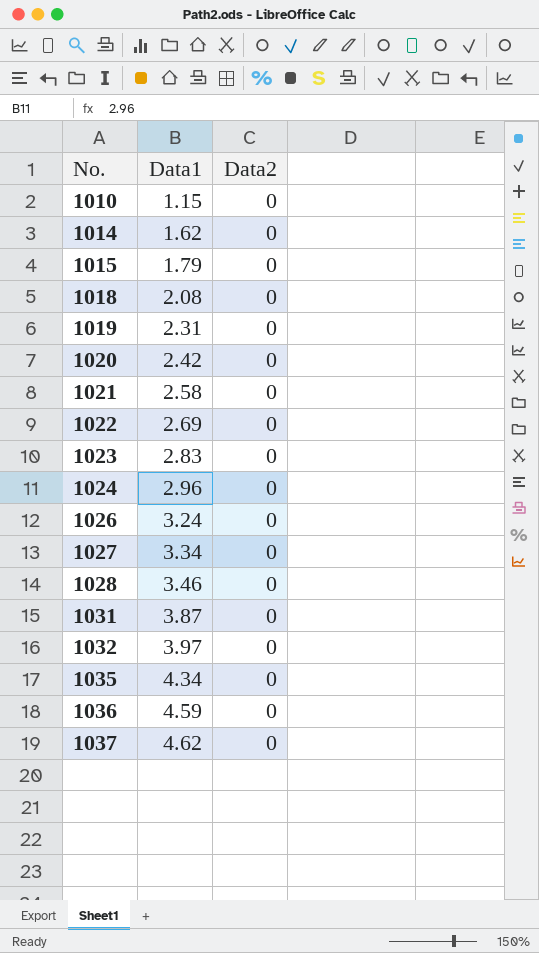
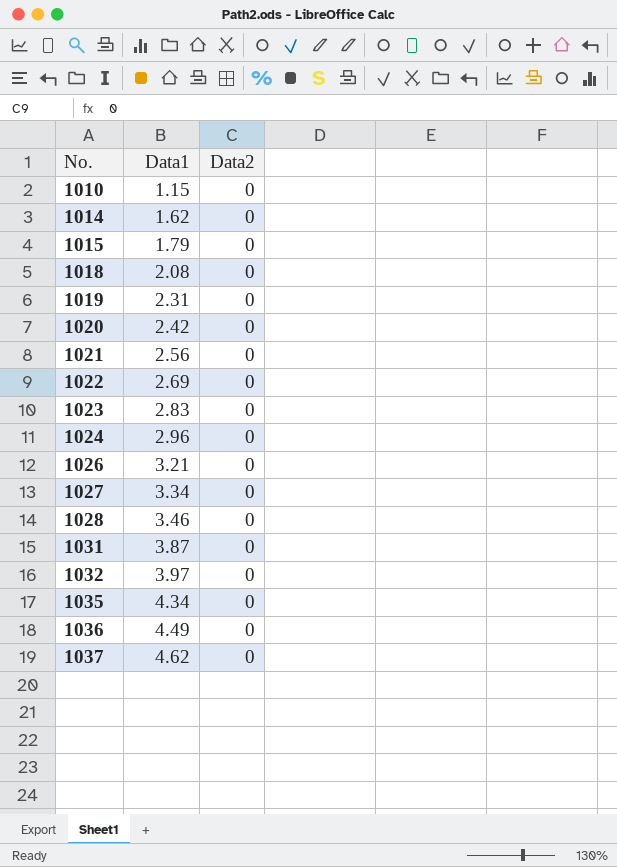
1021 | Data1: 2.58 -> 2.56
1026 | Data1: 3.24 -> 3.21
1036 | Data1: 4.59 -> 4.49

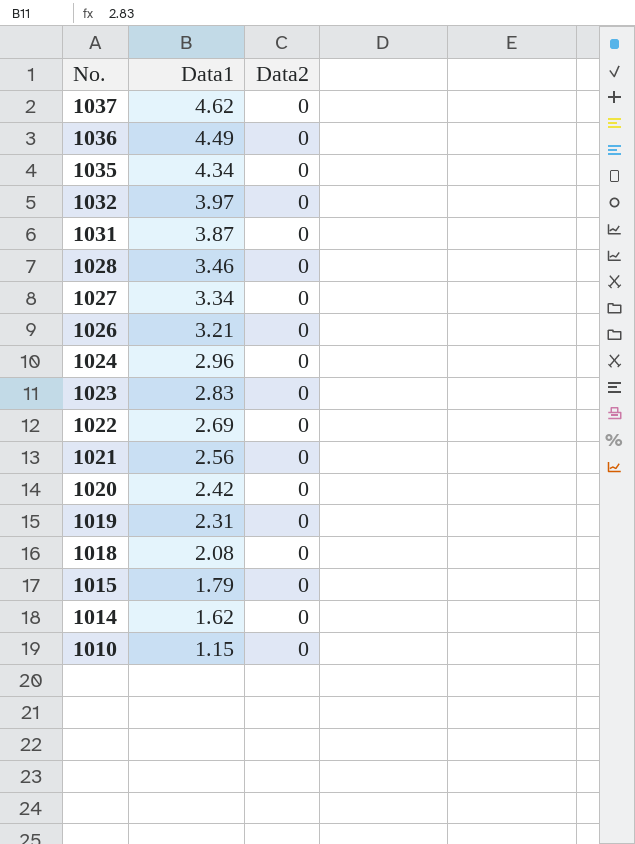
row order: No. ascending -> No. descending

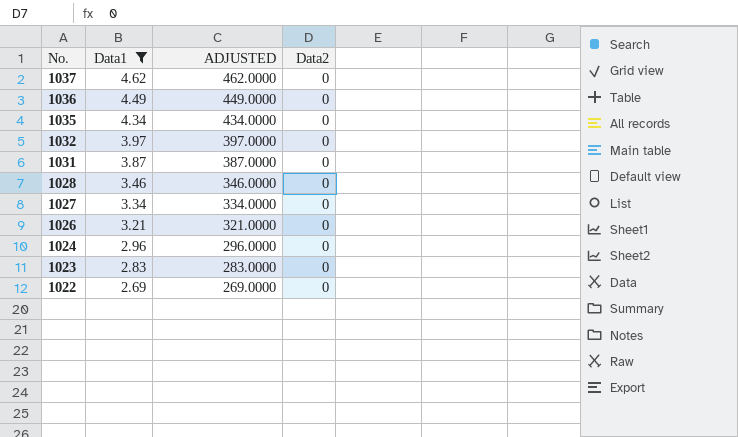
filter: none -> Data1 >= 2.69
column ADJUSTED | formula: none -> [Data1] * 100

